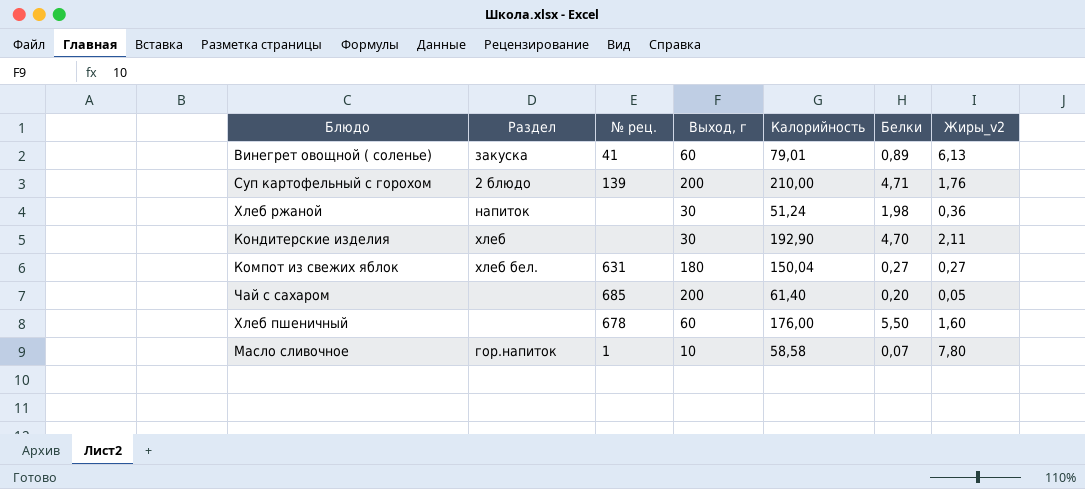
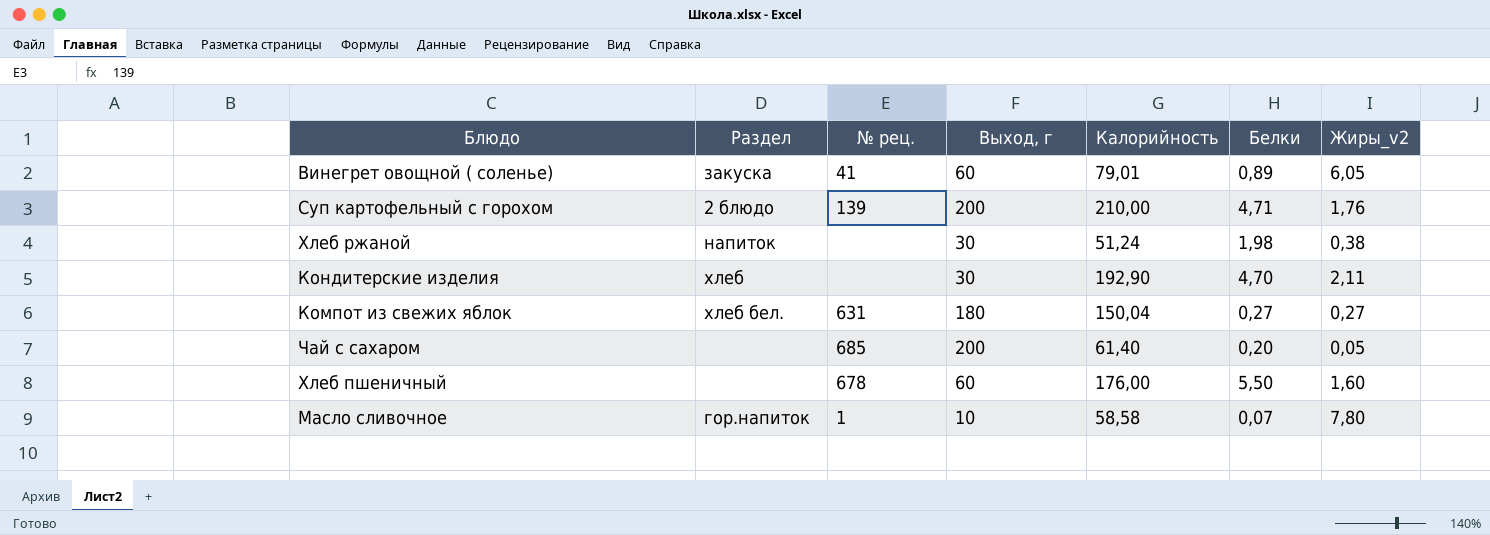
Винегрет овощной ( соленье) | Жиры_v2: 6,13 -> 6,05
Хлеб ржаной | Жиры_v2: 0,36 -> 0,38

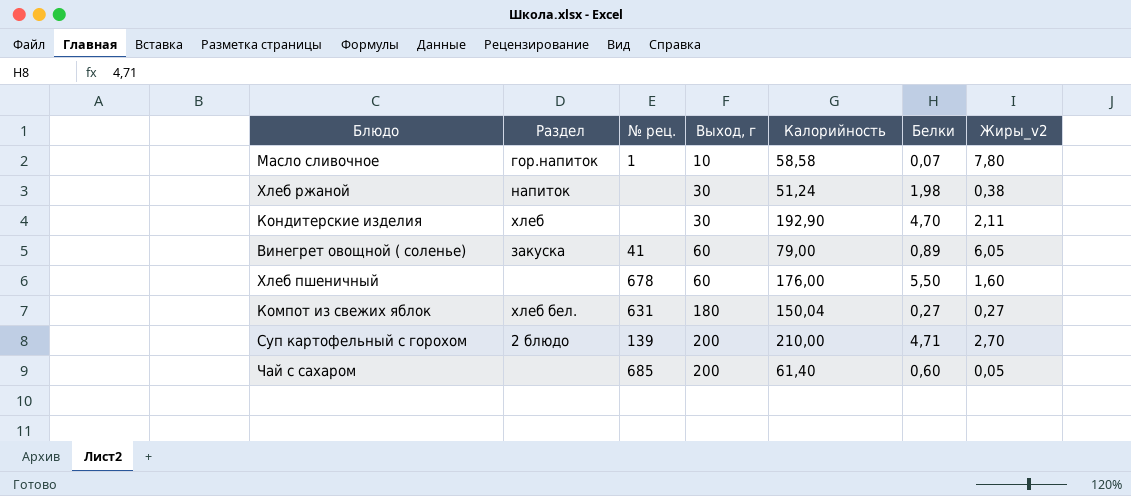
row order: none -> Выход, г ascending
Винегрет овощной ( соленье) | Калорийность: 79,01 -> 79,00
Суп картофельный с горохом | Жиры_v2: 1,76 -> 2,70
Чай с сахаром | Белки: 0,20 -> 0,60

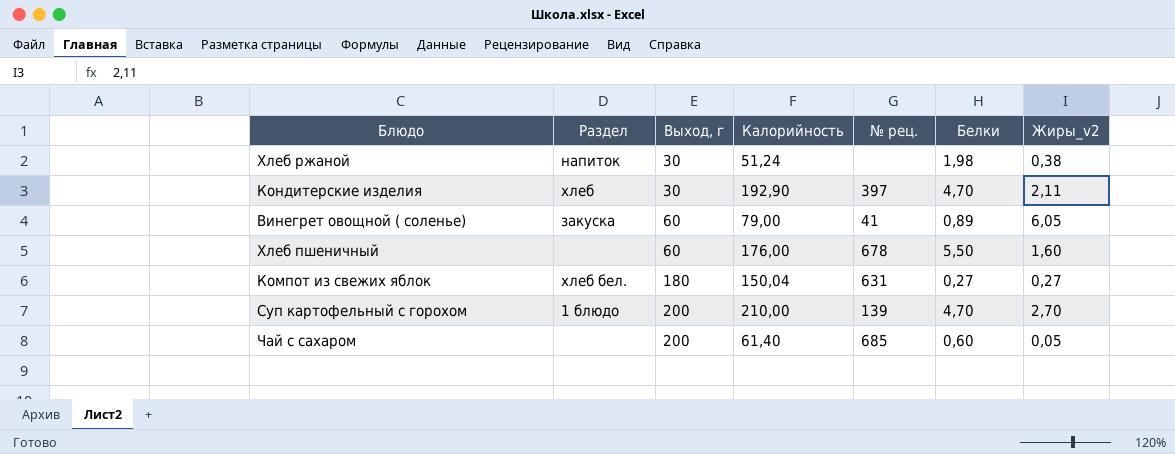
column № рец. | position: 3 -> 5
row Масло сливочное: гор.напиток | 1 | 10 | 58,58 | 0,07 | 7,80 -> none
Кондитерские изделия | № рец.: none -> 397
Суп картофельный с горохом | Раздел: 2 блюдо -> 1 блюдо
Суп картофельный с горохом | Белки: 4,71 -> 4,70

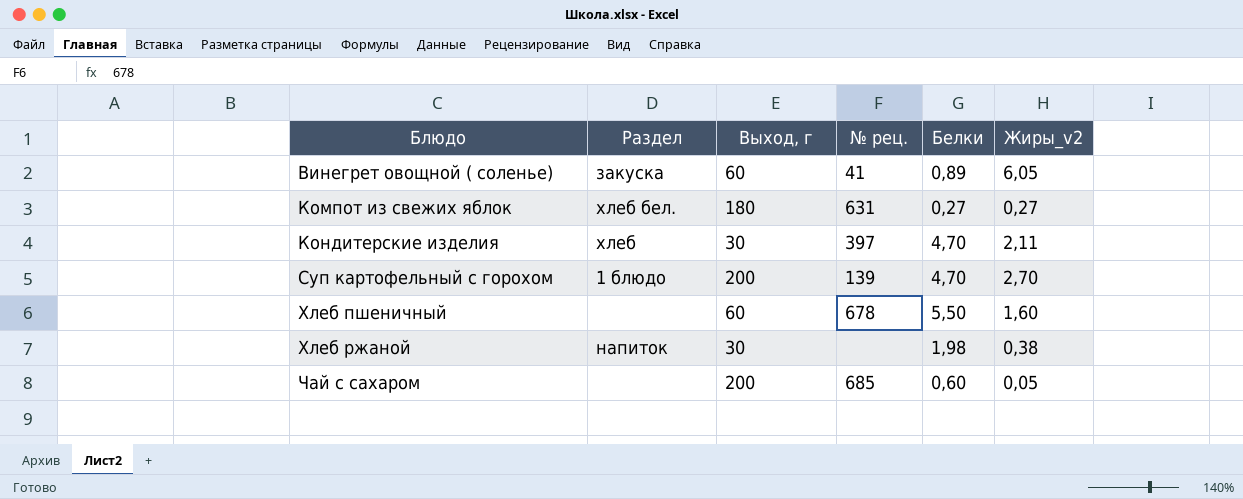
row order: Выход, г ascending -> Блюдо ascending
column Калорийность | position: 4 -> none

